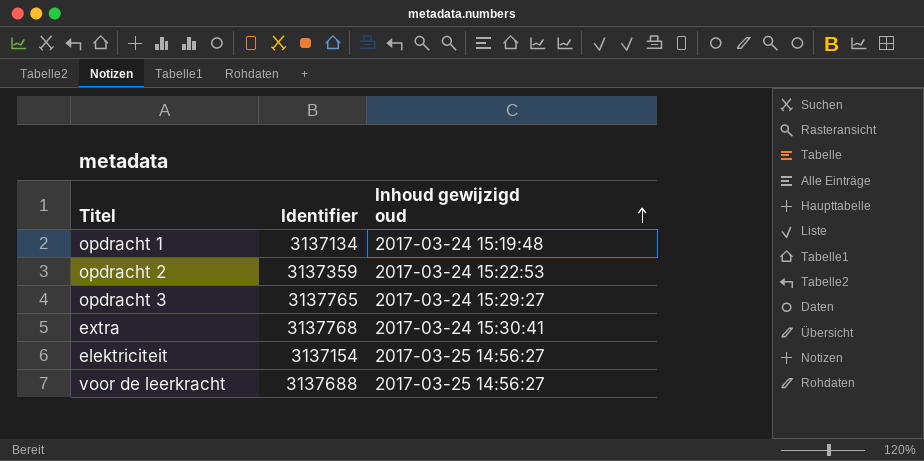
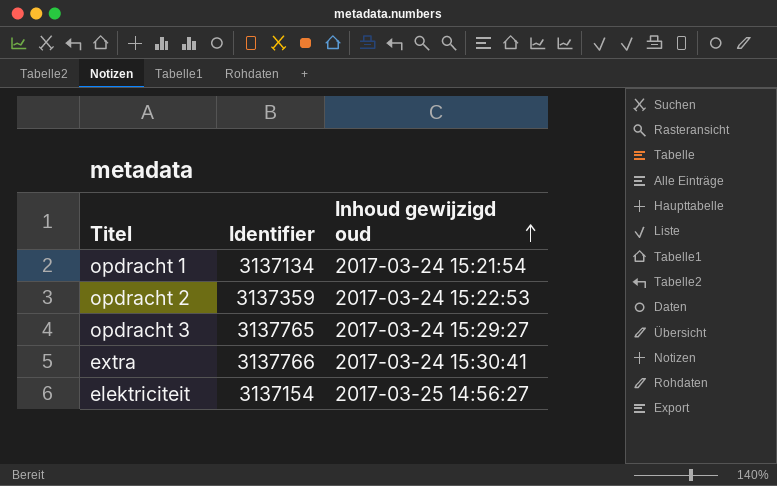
row voor de leerkracht: 3137688 | 2017-03-25 14:56:27 -> none
opdracht 1 | Inhoud gewijzigd oud: 2017-03-24 15:19:48 -> 2017-03-24 15:21:54
extra | Identifier: 3137768 -> 3137766

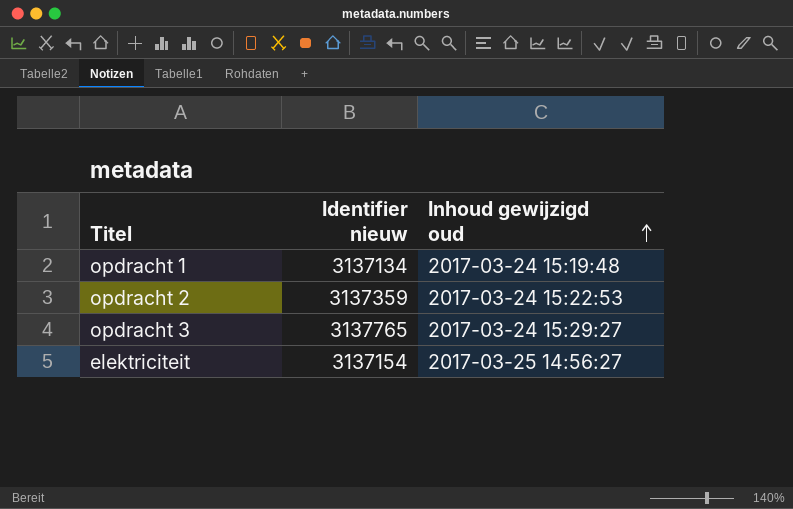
column name: Identifier -> Identifier nieuw
row extra: 3137766 | 2017-03-24 15:30:41 -> none
opdracht 1 | Inhoud gewijzigd oud: 2017-03-24 15:21:54 -> 2017-03-24 15:19:48

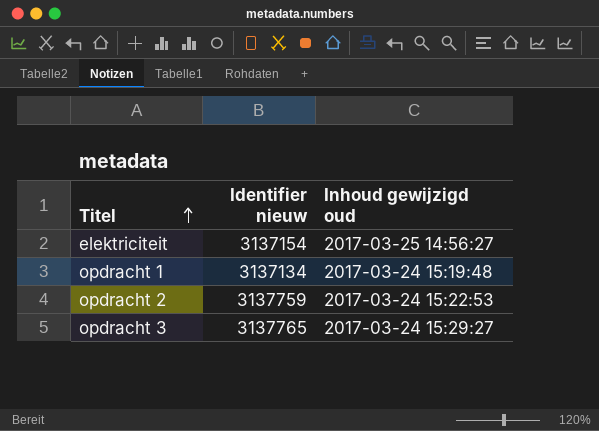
row order: Inhoud gewijzigd oud ascending -> Titel ascending
opdracht 2 | Identifier nieuw: 3137359 -> 3137759

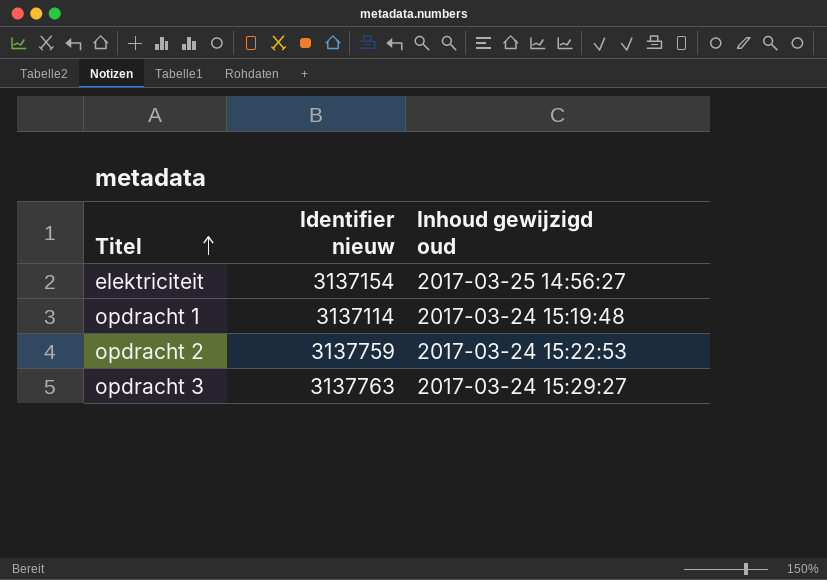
opdracht 1 | Identifier nieuw: 3137134 -> 3137114
opdracht 3 | Identifier nieuw: 3137765 -> 3137763

